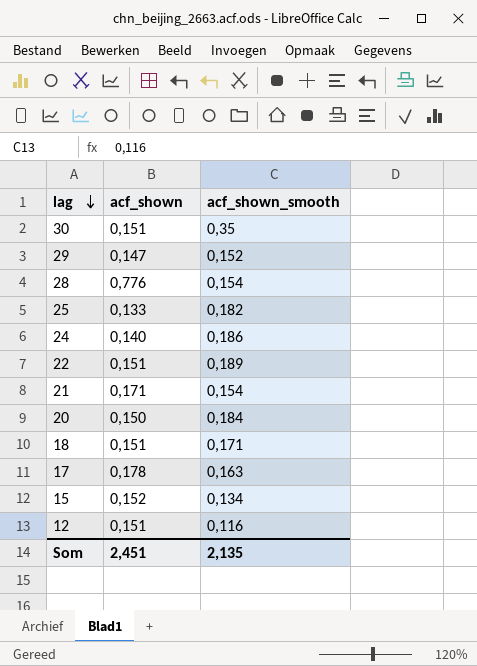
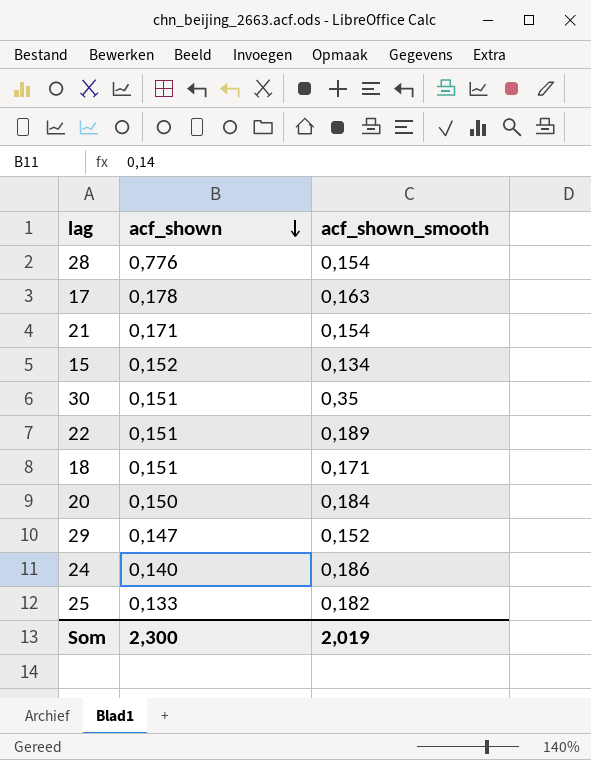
row order: lag descending -> acf_shown descending
row 12: 0,151 | 0,116 -> none
Som | acf_shown: 2,451 -> 2,300
Som | acf_shown_smooth: 2,135 -> 2,019

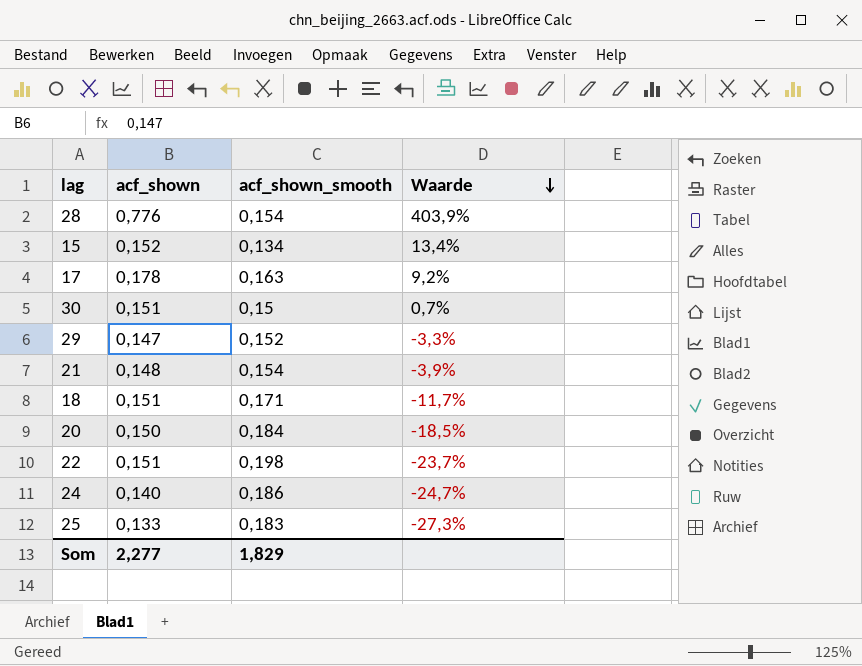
row order: acf_shown descending -> Waarde descending
column Waarde | formula: none -> ([acf_shown] - [acf_shown_smooth]) / [acf_shown_smooth]
30 | acf_shown_smooth: 0,35 -> 0,15
21 | acf_shown: 0,171 -> 0,148
22 | acf_shown_smooth: 0,189 -> 0,198
25 | acf_shown_smooth: 0,182 -> 0,183
Som | acf_shown: 2,300 -> 2,277
Som | acf_shown_smooth: 2,019 -> 1,829

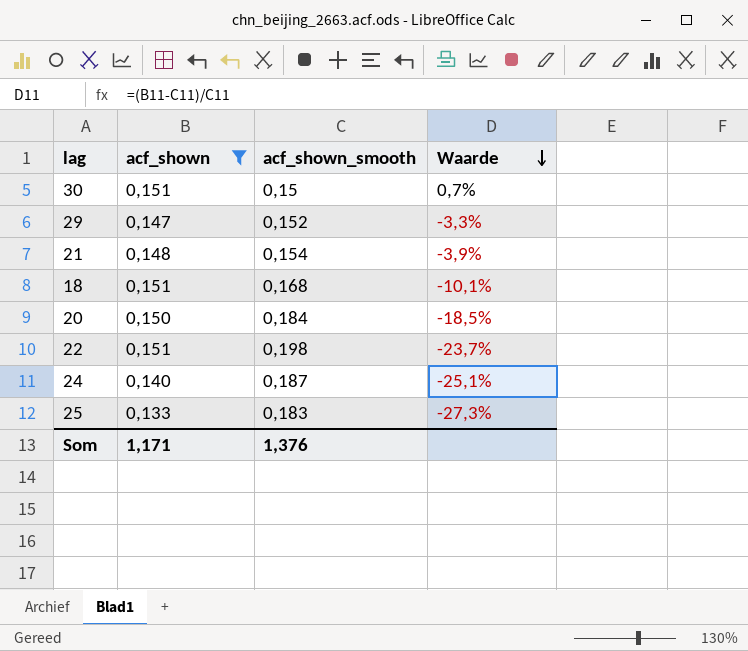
filter: none -> acf_shown <= 0,151
18 | acf_shown_smooth: 0,171 -> 0,168
18 | Waarde: -11,7% -> -10,1%
24 | acf_shown_smooth: 0,186 -> 0,187
24 | Waarde: -24,7% -> -25,1%
Som | acf_shown: 2,277 -> 1,171
Som | acf_shown_smooth: 1,829 -> 1,376

